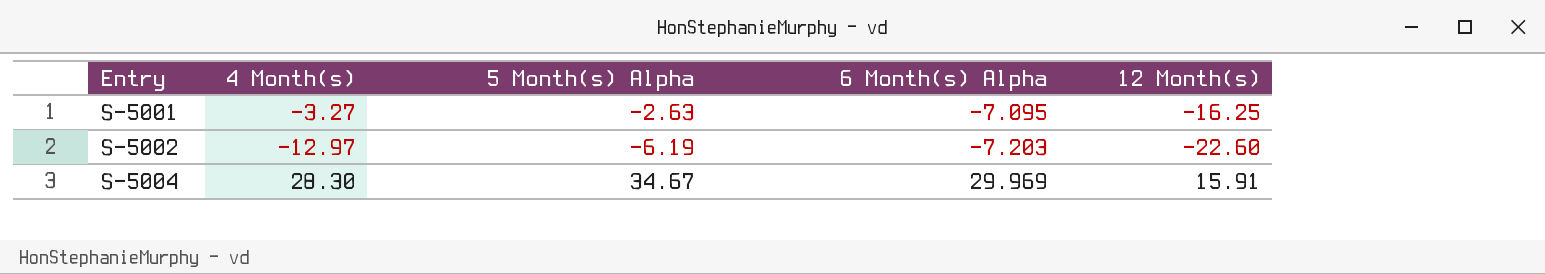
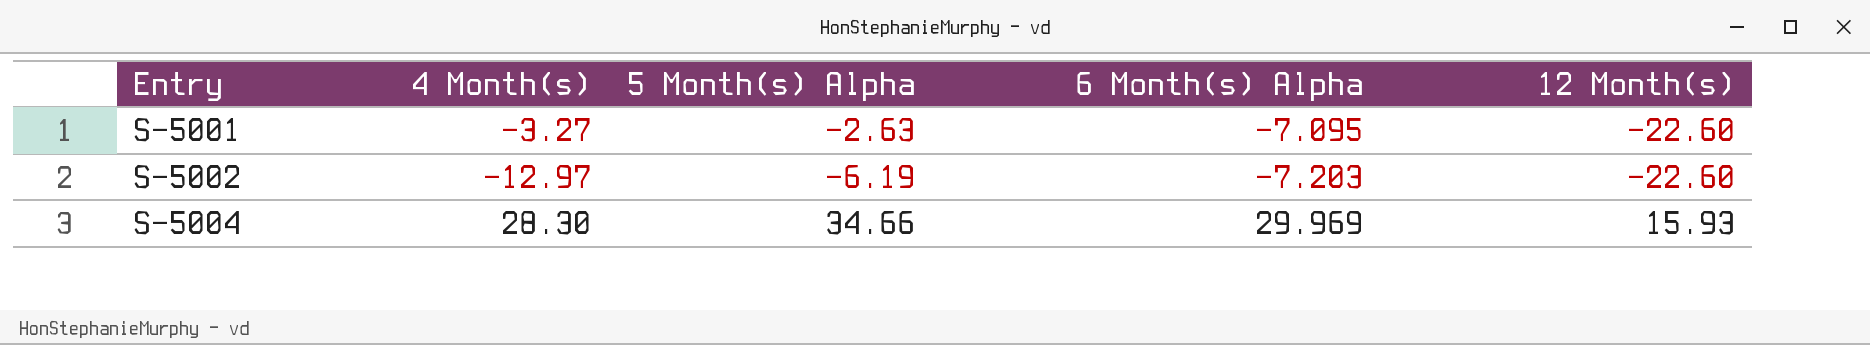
S-5001 | 12 Month(s): -16.25 -> -22.60
S-5004 | 5 Month(s) Alpha: 34.67 -> 34.66
S-5004 | 12 Month(s): 15.91 -> 15.93

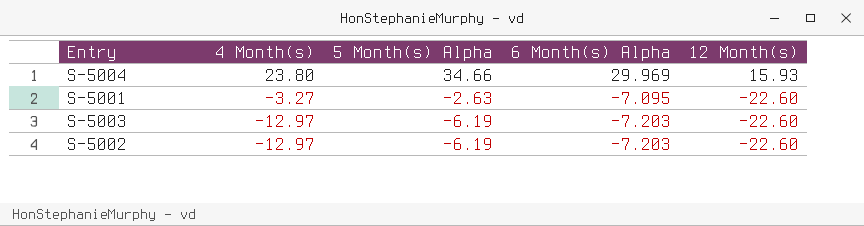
row order: Entry ascending -> 4 Month(s) descending
S-5004 | 4 Month(s): 28.30 -> 23.80
row S-5003: none -> -12.97 | -6.19 | -7.203 | -22.60

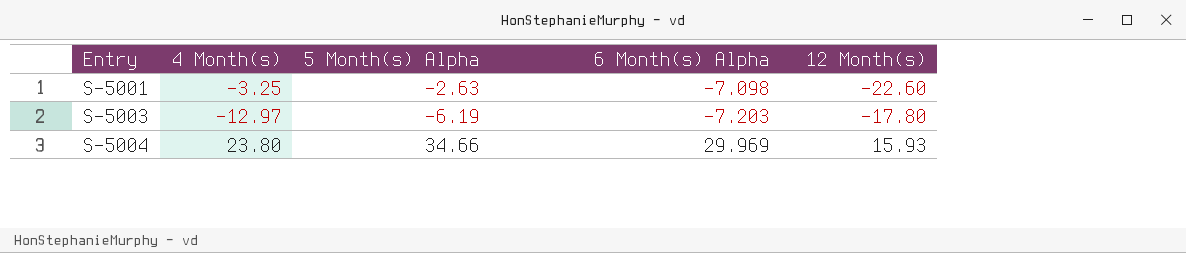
row order: 4 Month(s) descending -> Entry ascending
row S-5002: -12.97 | -6.19 | -7.203 | -22.60 -> none
S-5001 | 4 Month(s): -3.27 -> -3.25
S-5001 | 6 Month(s) Alpha: -7.095 -> -7.098
S-5003 | 12 Month(s): -22.60 -> -17.80

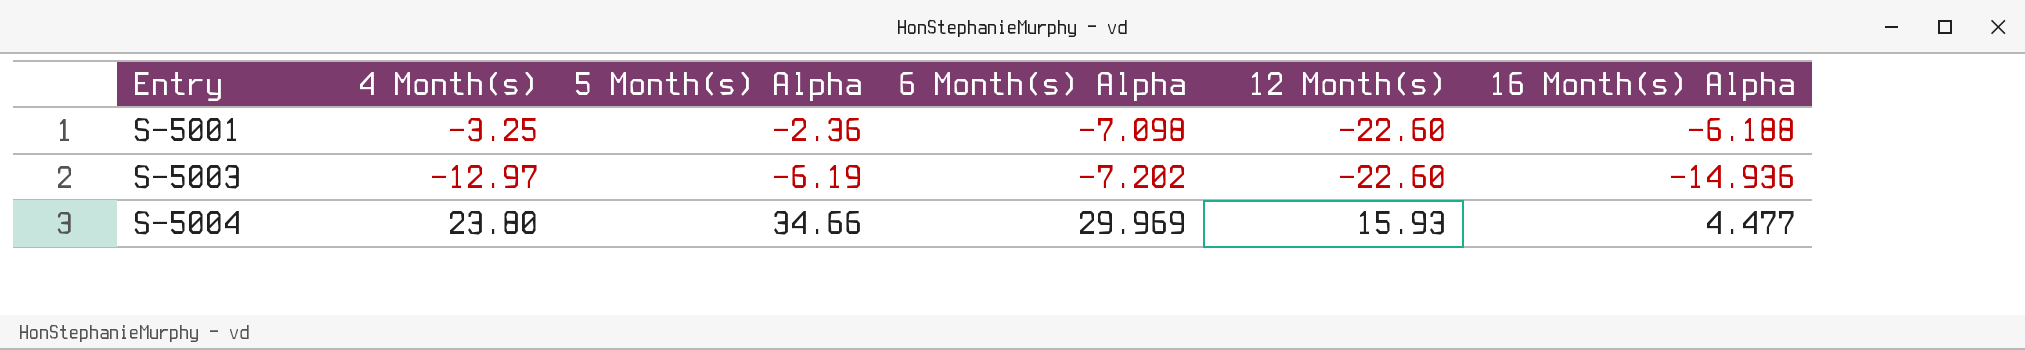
column 16 Month(s) Alpha | position: none -> 6
S-5001 | 5 Month(s) Alpha: -2.63 -> -2.36
S-5003 | 6 Month(s) Alpha: -7.203 -> -7.202
S-5003 | 12 Month(s): -17.80 -> -22.60

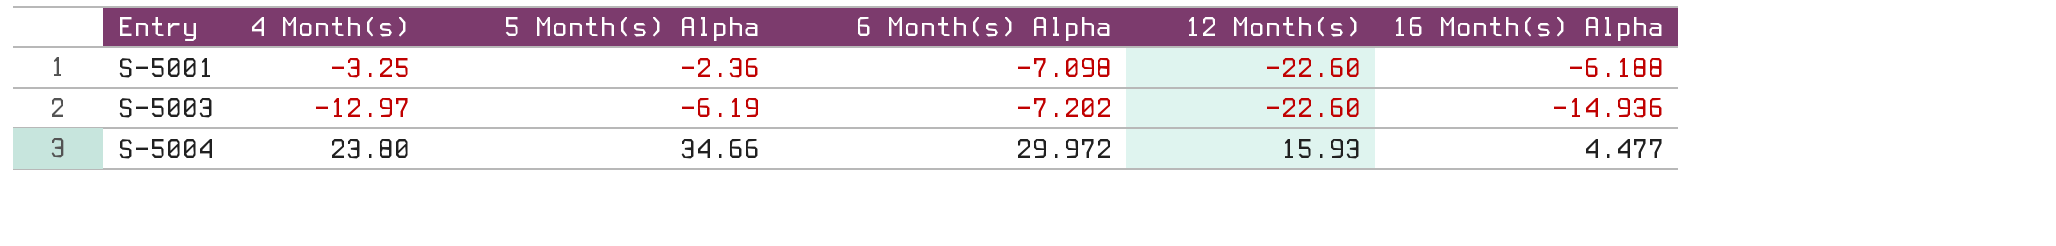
S-5004 | 6 Month(s) Alpha: 29.969 -> 29.972

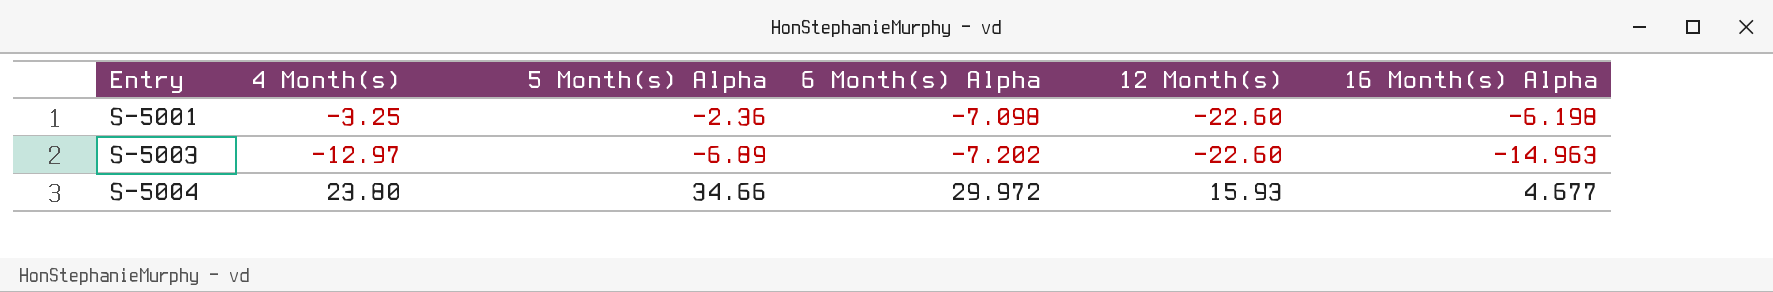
S-5001 | 16 Month(s) Alpha: -6.188 -> -6.198
S-5003 | 5 Month(s) Alpha: -6.19 -> -6.89
S-5003 | 16 Month(s) Alpha: -14.936 -> -14.963
S-5004 | 16 Month(s) Alpha: 4.477 -> 4.677

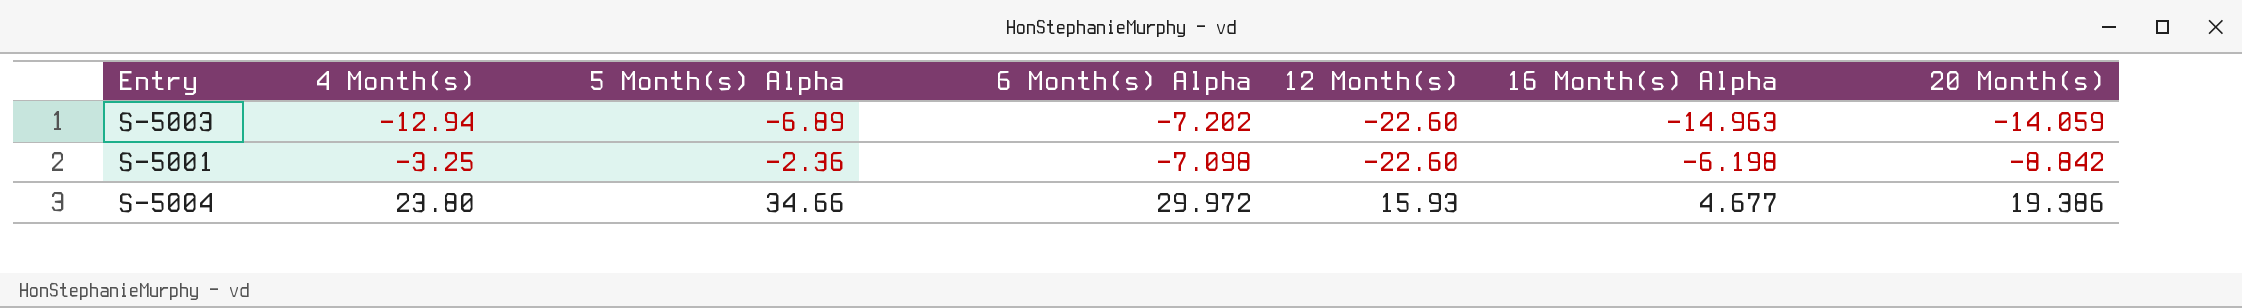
row order: Entry ascending -> 4 Month(s) ascending
column 20 Month(s) | position: none -> 7
S-5003 | 4 Month(s): -12.97 -> -12.94

